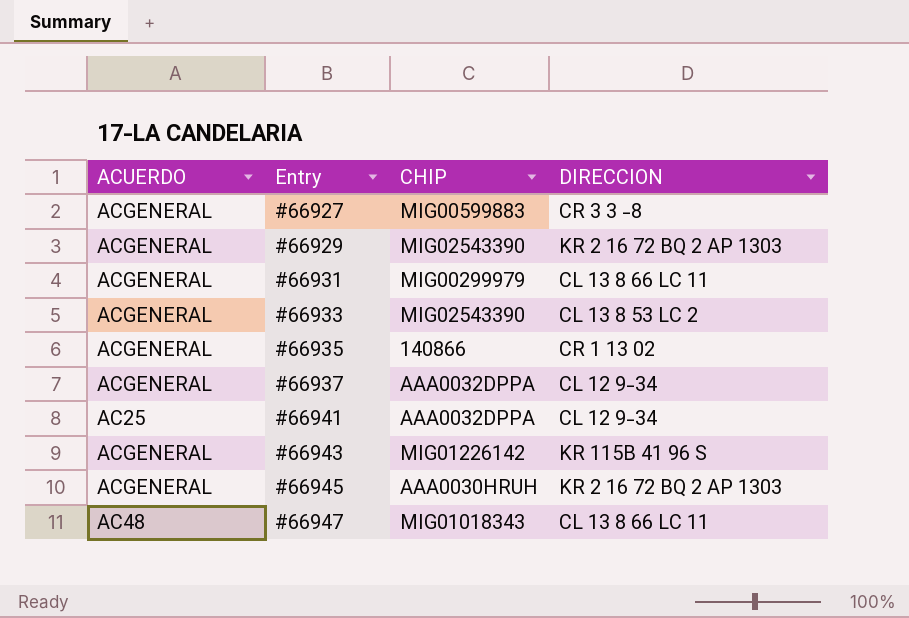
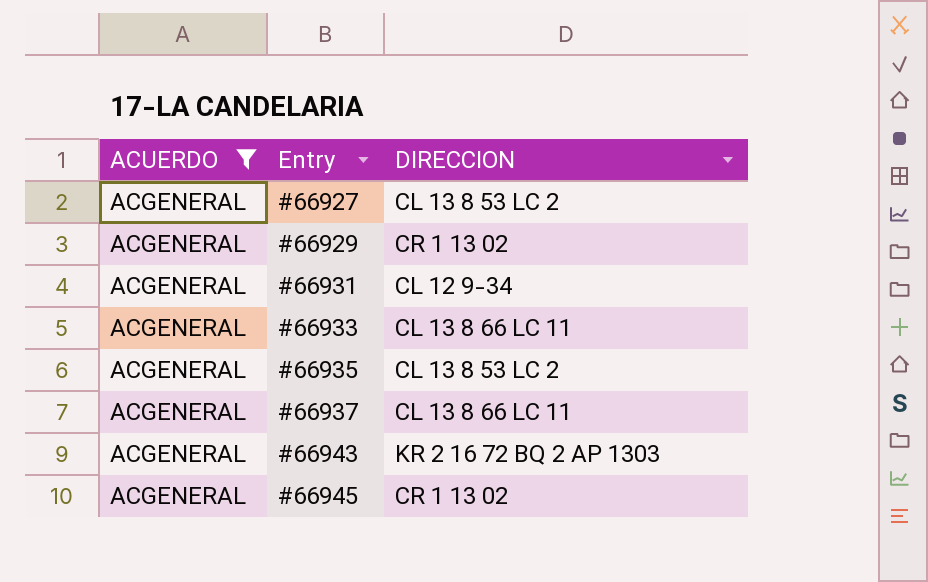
filter: none -> ACUERDO = ACGENERAL
column CHIP | position: 3 -> none
#66927 | DIRECCION: CR 3 3 -8 -> CL 13 8 53 LC 2
#66929 | DIRECCION: KR 2 16 72 BQ 2 AP 1303 -> CR 1 13 02
#66931 | DIRECCION: CL 13 8 66 LC 11 -> CL 12 9-34
#66933 | DIRECCION: CL 13 8 53 LC 2 -> CL 13 8 66 LC 11
#66935 | DIRECCION: CR 1 13 02 -> CL 13 8 53 LC 2
#66937 | DIRECCION: CL 12 9-34 -> CL 13 8 66 LC 11
#66943 | DIRECCION: KR 115B 41 96 S -> KR 2 16 72 BQ 2 AP 1303
#66945 | DIRECCION: KR 2 16 72 BQ 2 AP 1303 -> CR 1 13 02

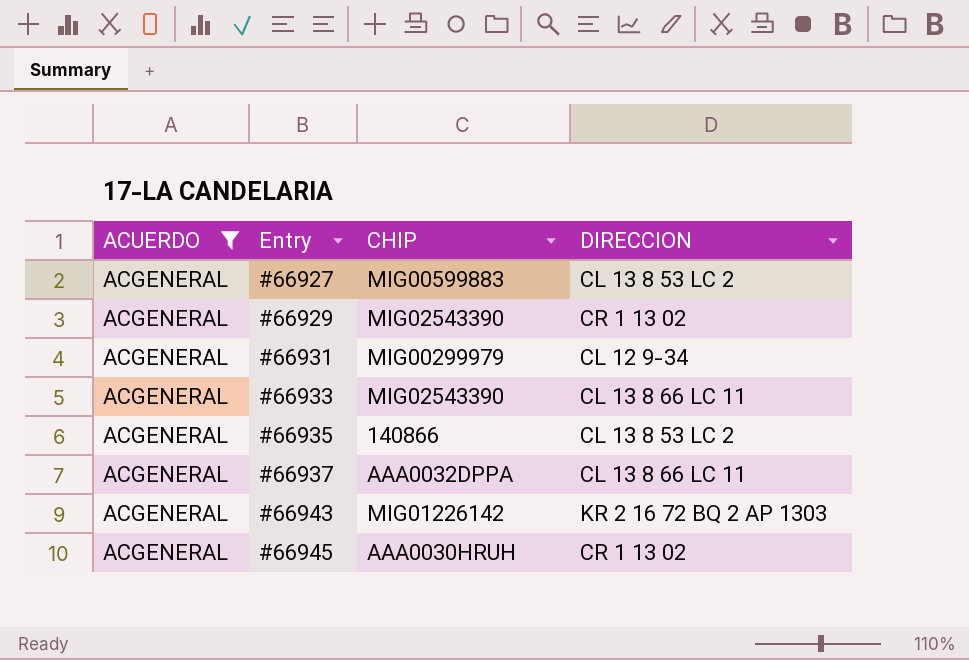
column CHIP | position: none -> 3

